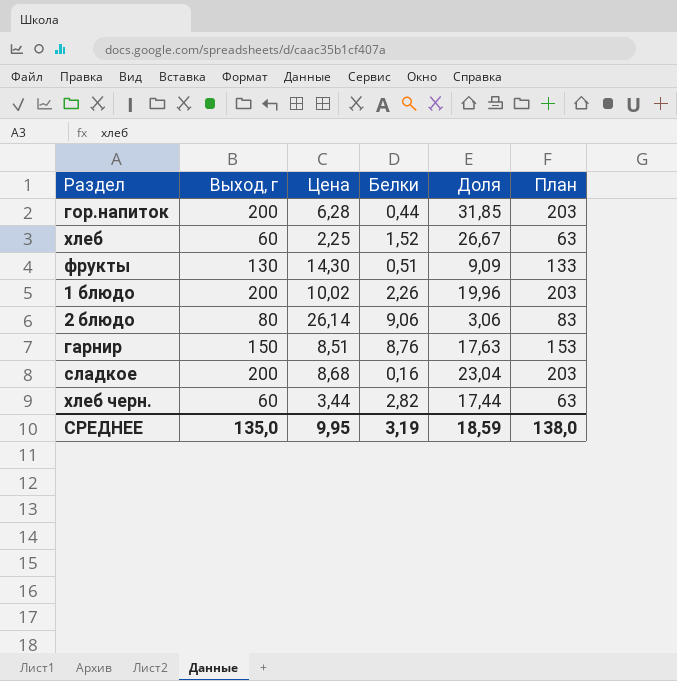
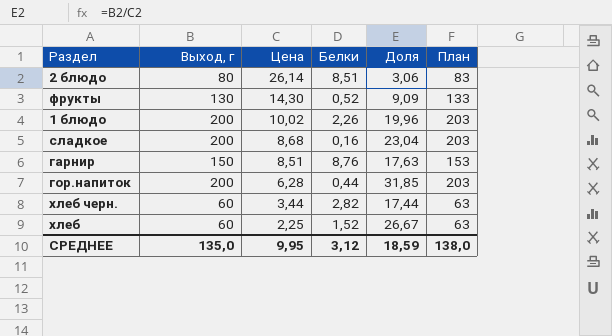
row order: none -> Цена descending
2 блюдо | Белки: 9,06 -> 8,51
фрукты | Белки: 0,51 -> 0,52
СРЕДНЕЕ | Белки: 3,19 -> 3,12

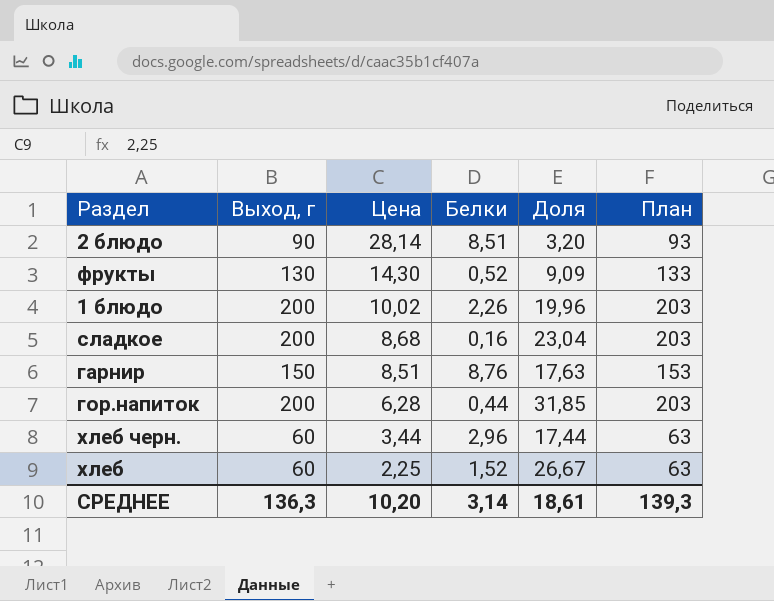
2 блюдо | Выход, г: 80 -> 90
2 блюдо | Цена: 26,14 -> 28,14
2 блюдо | Доля: 3,06 -> 3,20
2 блюдо | План: 83 -> 93
хлеб черн. | Белки: 2,82 -> 2,96
СРЕДНЕЕ | Выход, г: 135,0 -> 136,3
СРЕДНЕЕ | Цена: 9,95 -> 10,20
СРЕДНЕЕ | Белки: 3,12 -> 3,14
СРЕДНЕЕ | Доля: 18,59 -> 18,61
СРЕДНЕЕ | План: 138,0 -> 139,3

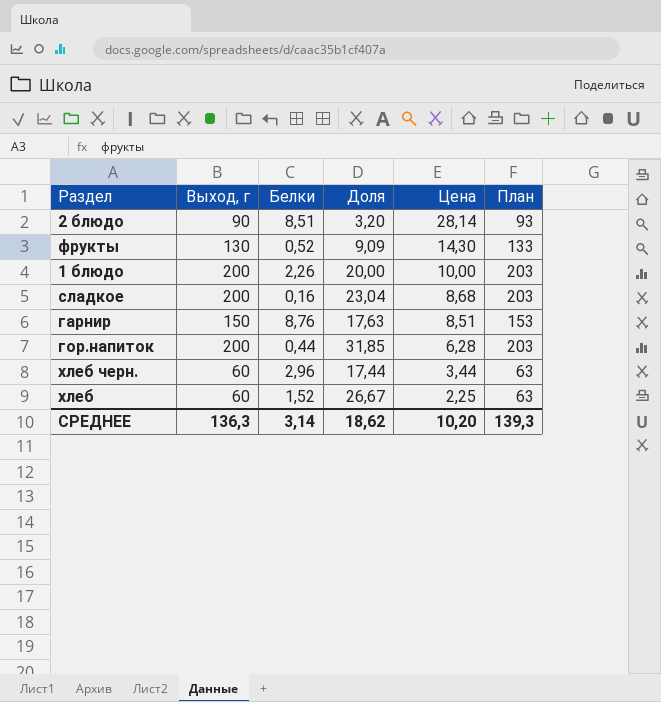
column Цена | position: 3 -> 5
1 блюдо | Доля: 19,96 -> 20,00
1 блюдо | Цена: 10,02 -> 10,00
СРЕДНЕЕ | Доля: 18,61 -> 18,62

